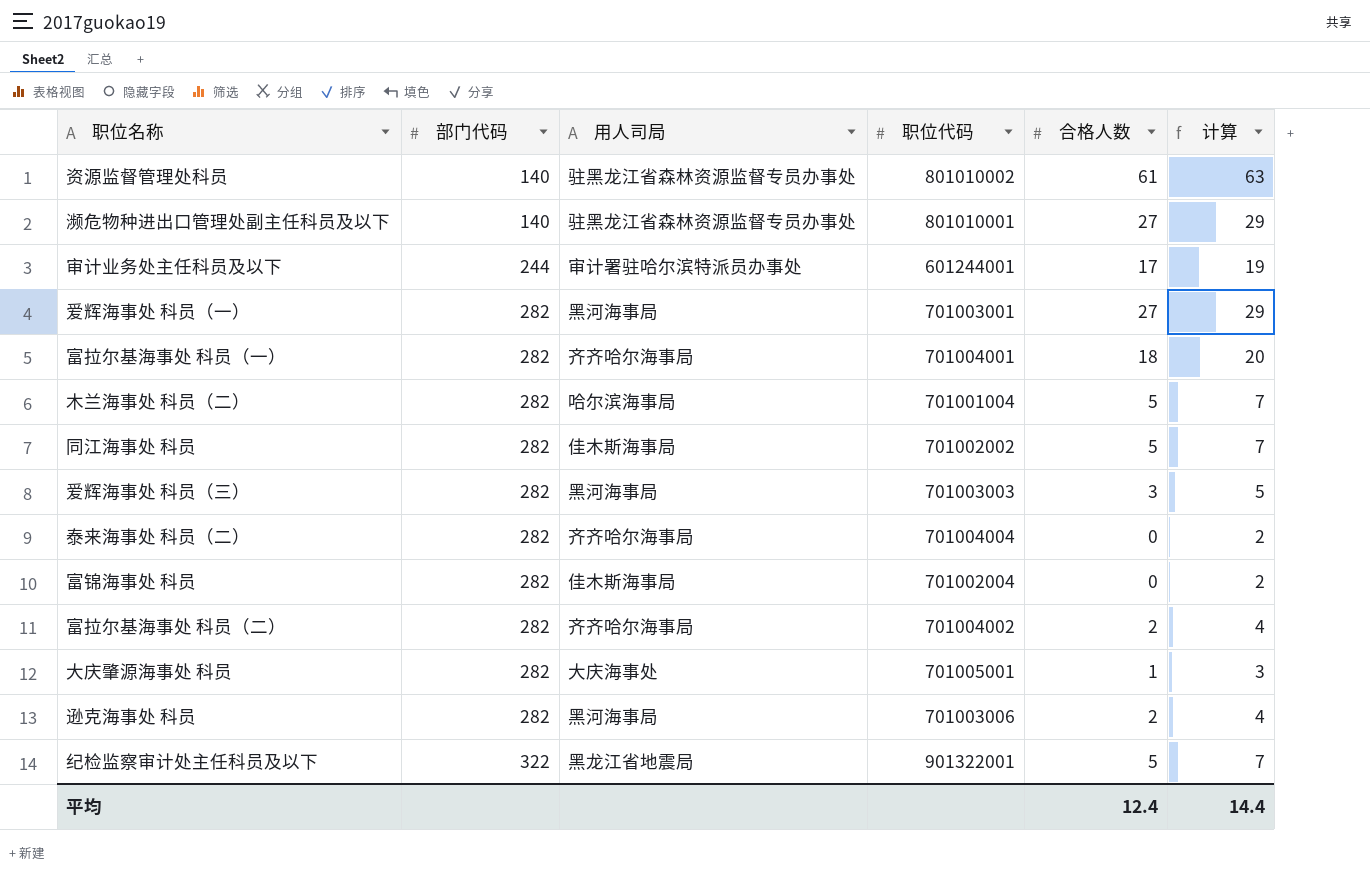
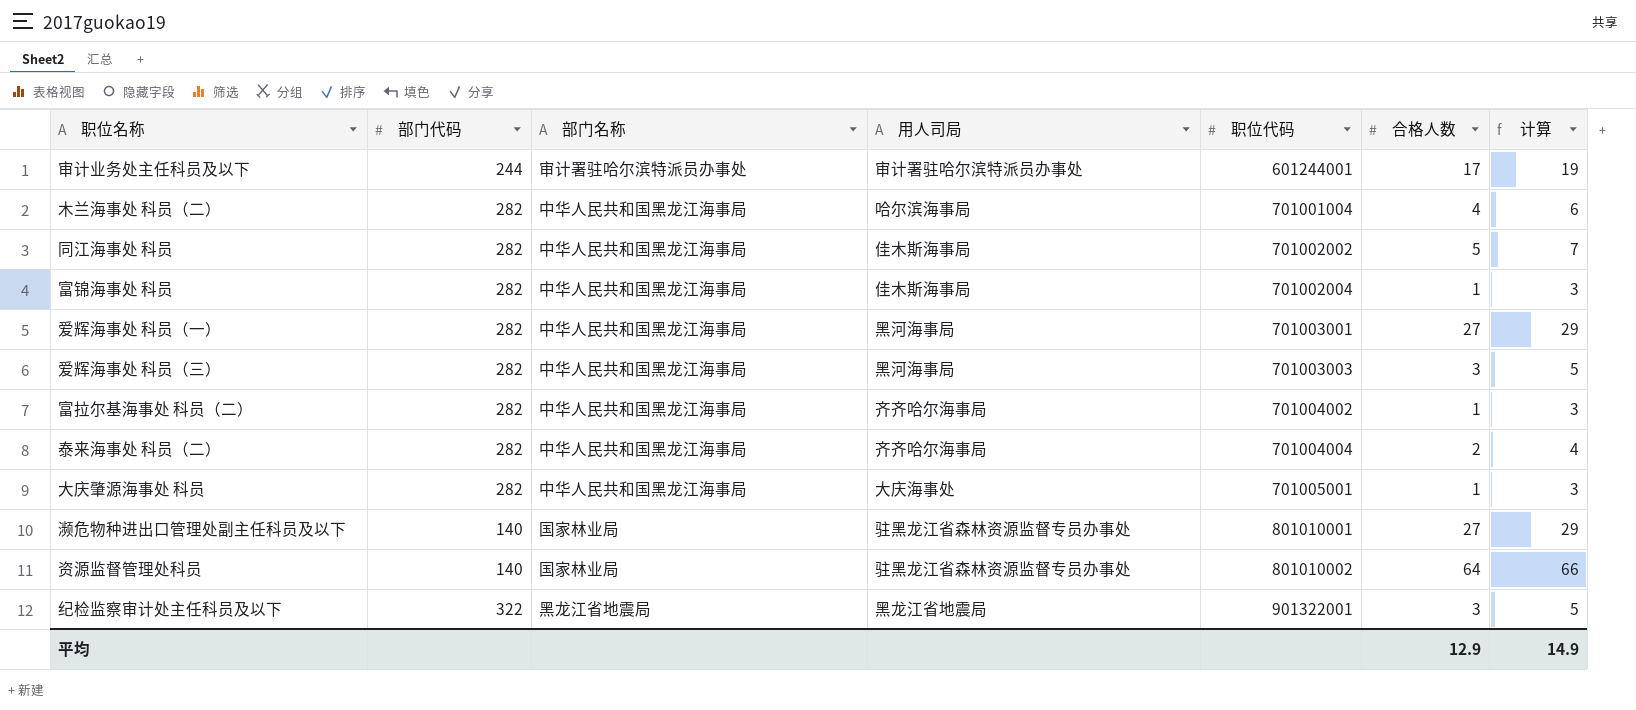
row order: 部门代码 ascending -> 职位代码 ascending
column 部门名称 | position: none -> 3
row 富拉尔基海事处 科员（一）: 282 | 齐齐哈尔海事局 | 701004001 | 18 | 20 -> none
row 逊克海事处 科员: 282 | 黑河海事局 | 701003006 | 2 | 4 -> none
木兰海事处 科员（二） | 合格人数: 5 -> 4
木兰海事处 科员（二） | 计算: 7 -> 6
富锦海事处 科员 | 合格人数: 0 -> 1
富锦海事处 科员 | 计算: 2 -> 3
富拉尔基海事处 科员（二） | 合格人数: 2 -> 1
富拉尔基海事处 科员（二） | 计算: 4 -> 3
泰来海事处 科员（二） | 合格人数: 0 -> 2
泰来海事处 科员（二） | 计算: 2 -> 4
资源监督管理处科员 | 合格人数: 61 -> 64
资源监督管理处科员 | 计算: 63 -> 66
纪检监察审计处主任科员及以下 | 合格人数: 5 -> 3
纪检监察审计处主任科员及以下 | 计算: 7 -> 5
平均 | 合格人数: 12.4 -> 12.9
平均 | 计算: 14.4 -> 14.9

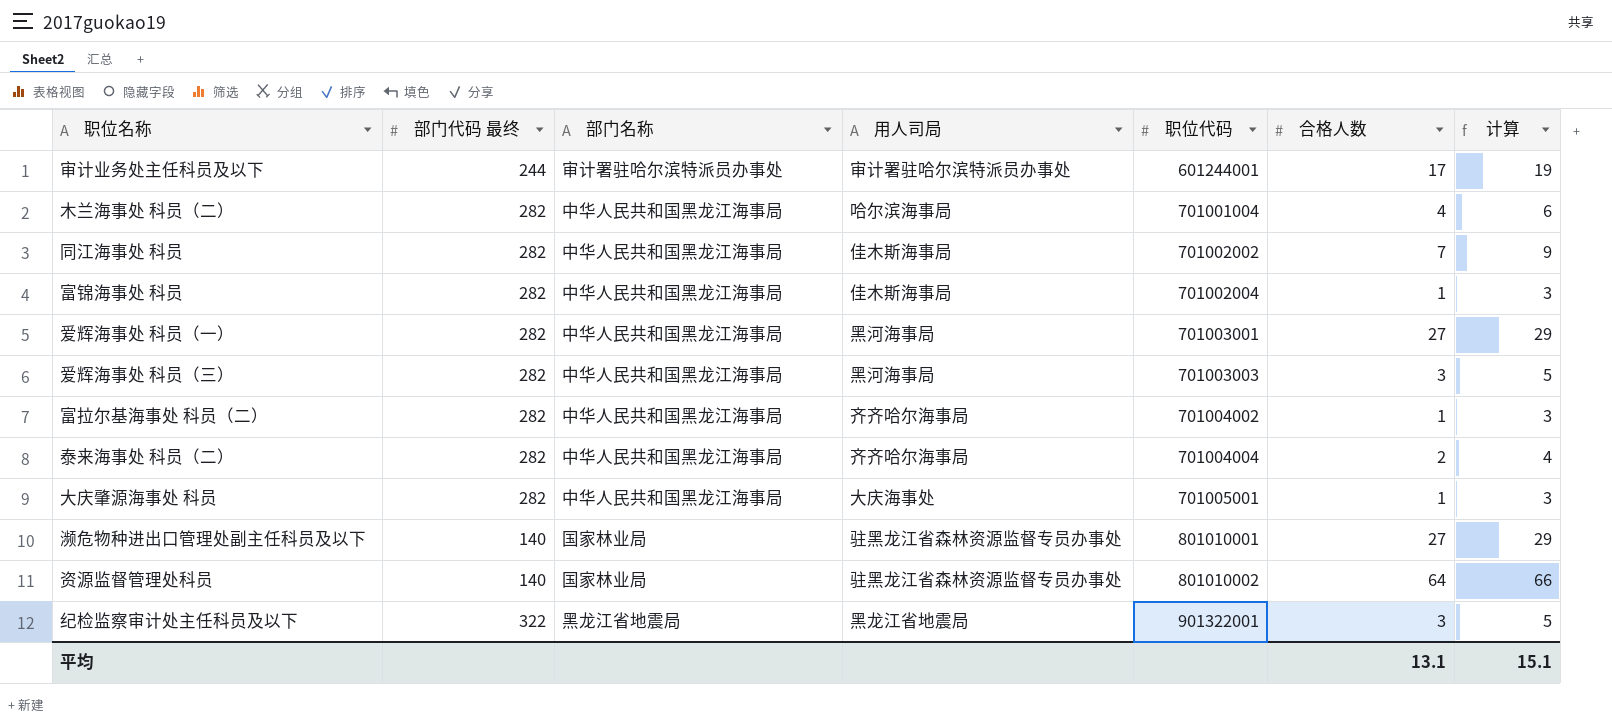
column name: 部门代码 -> 部门代码 最终
同江海事处 科员 | 合格人数: 5 -> 7
同江海事处 科员 | 计算: 7 -> 9
平均 | 合格人数: 12.9 -> 13.1
平均 | 计算: 14.9 -> 15.1

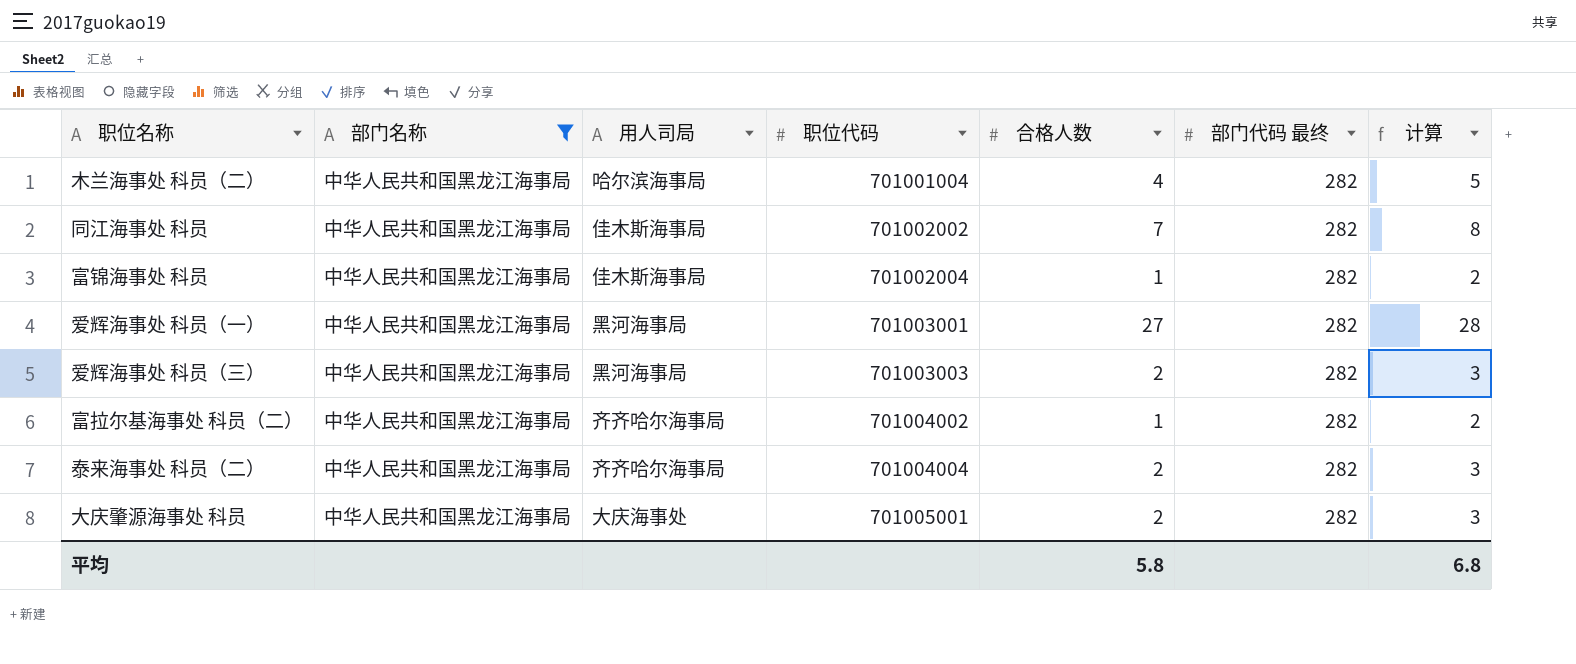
filter: none -> 部门名称 = 中华人民共和国黑龙江海事局
column 部门代码 最终 | position: 2 -> 6
column 计算 | formula: [合格人数] + 2 -> [合格人数] + 1
爱辉海事处 科员（三） | 合格人数: 3 -> 2
大庆肇源海事处 科员 | 合格人数: 1 -> 2
平均 | 合格人数: 13.1 -> 5.8
平均 | 计算: 15.1 -> 6.8

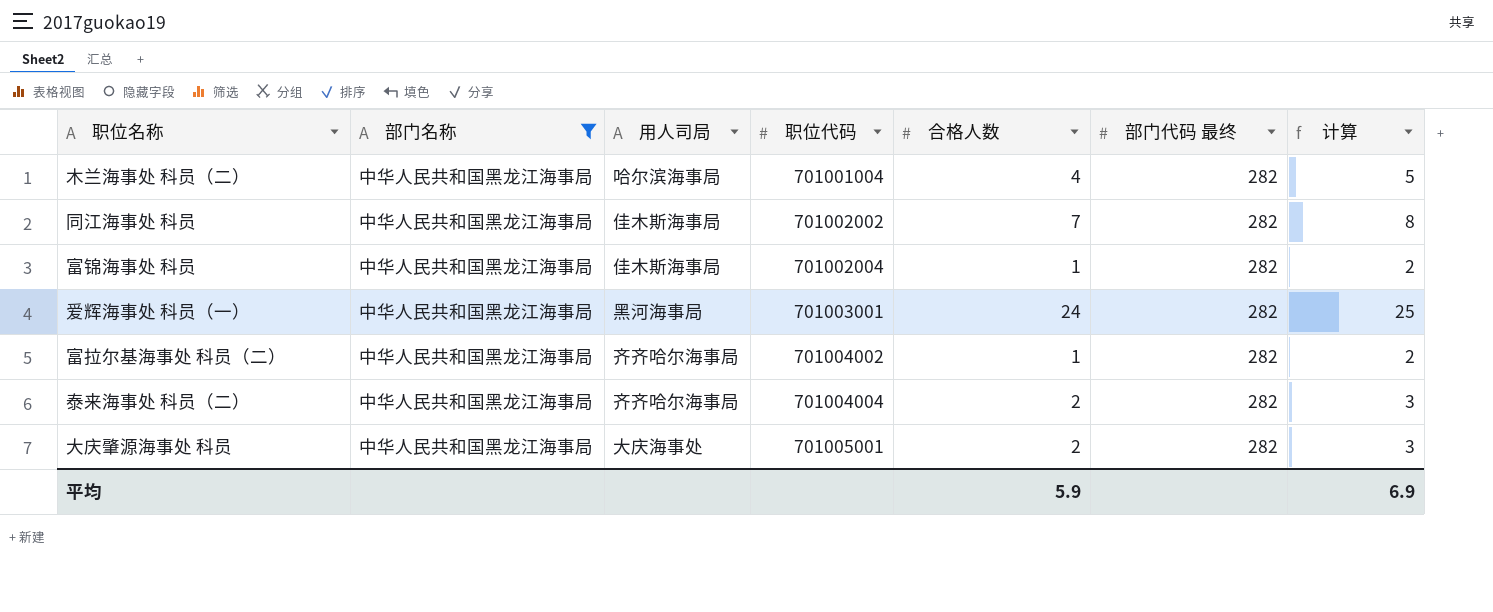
row 爱辉海事处 科员（三）: 中华人民共和国黑龙江海事局 | 黑河海事局 | 701003003 | 2 | 282 | 3 -> none
爱辉海事处 科员（一） | 合格人数: 27 -> 24
爱辉海事处 科员（一） | 计算: 28 -> 25
平均 | 合格人数: 5.8 -> 5.9
平均 | 计算: 6.8 -> 6.9

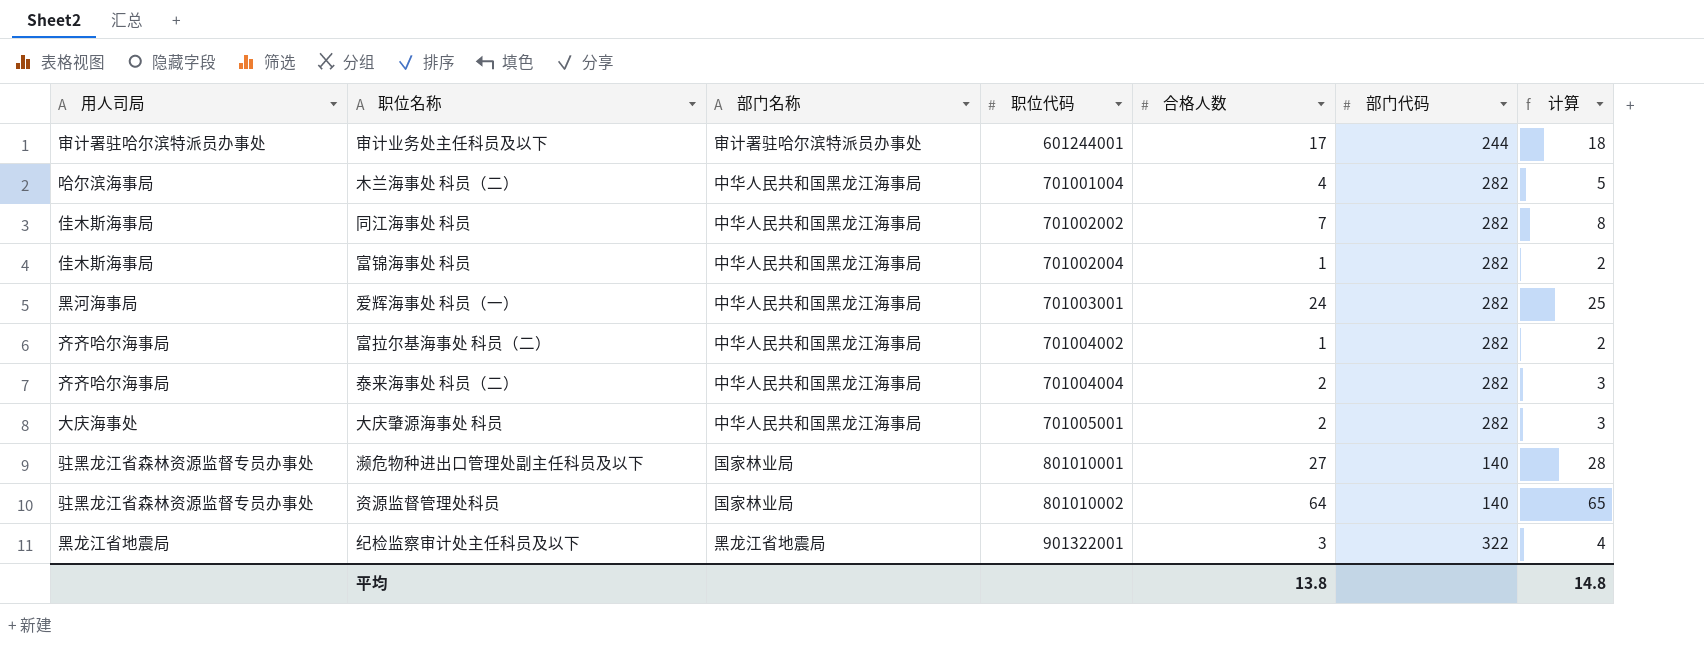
filter: 部门名称 = 中华人民共和国黑龙江海事局 -> none
column 用人司局 | position: 3 -> 1
column name: 部门代码 最终 -> 部门代码
平均 | 合格人数: 5.9 -> 13.8
平均 | 计算: 6.9 -> 14.8

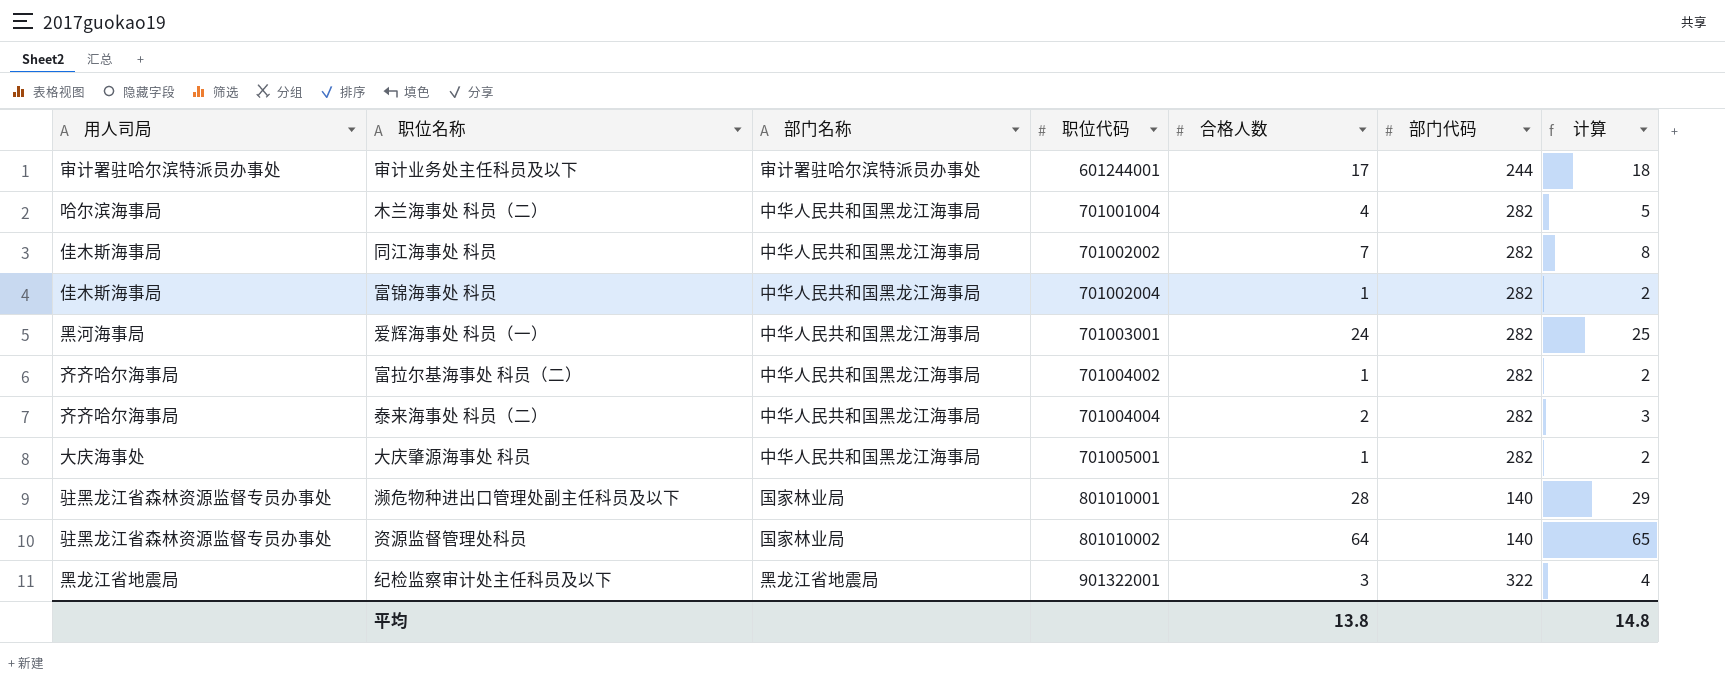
大庆肇源海事处 科员 | 合格人数: 2 -> 1
大庆肇源海事处 科员 | 计算: 3 -> 2
濒危物种进出口管理处副主任科员及以下 | 合格人数: 27 -> 28
濒危物种进出口管理处副主任科员及以下 | 计算: 28 -> 29

